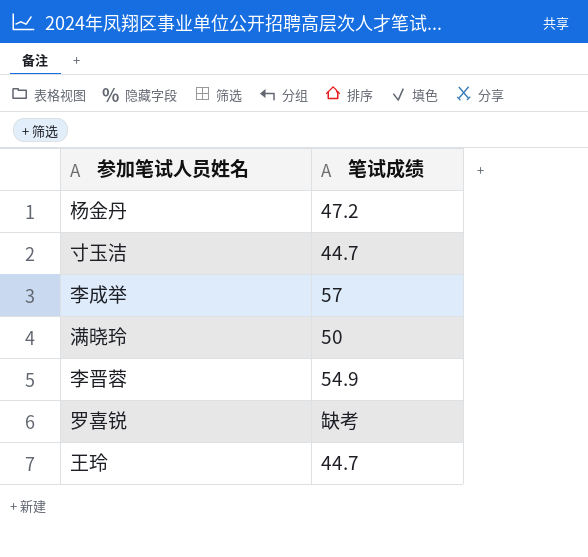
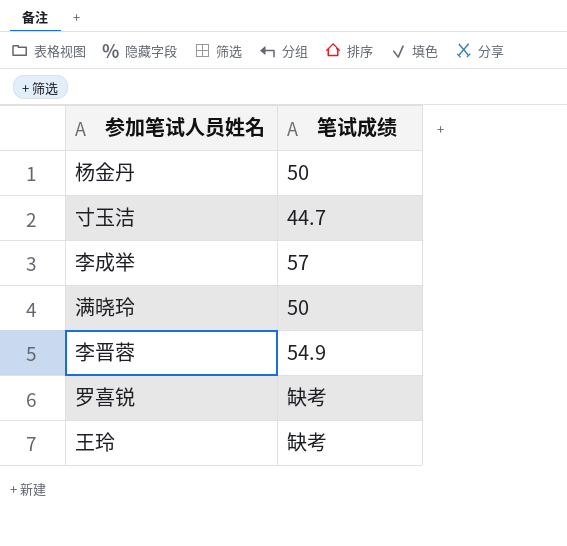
杨金丹 | 笔试成绩: 47.2 -> 50
王玲 | 笔试成绩: 44.7 -> 缺考

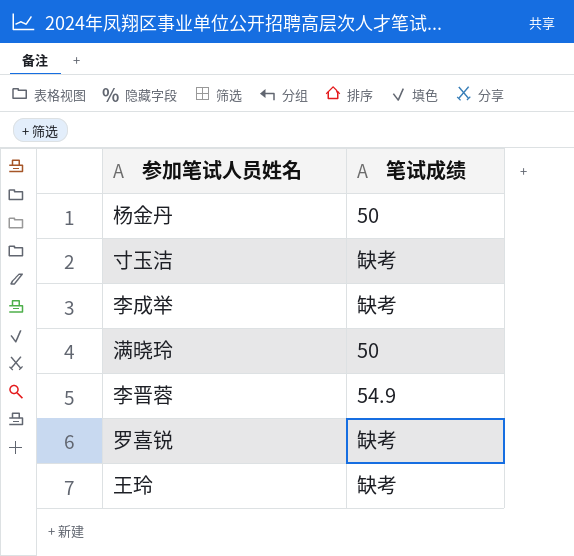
寸玉洁 | 笔试成绩: 44.7 -> 缺考
李成举 | 笔试成绩: 57 -> 缺考

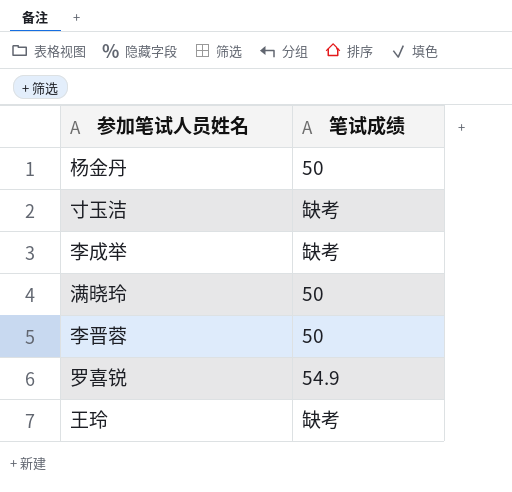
李晋蓉 | 笔试成绩: 54.9 -> 50
罗喜锐 | 笔试成绩: 缺考 -> 54.9

